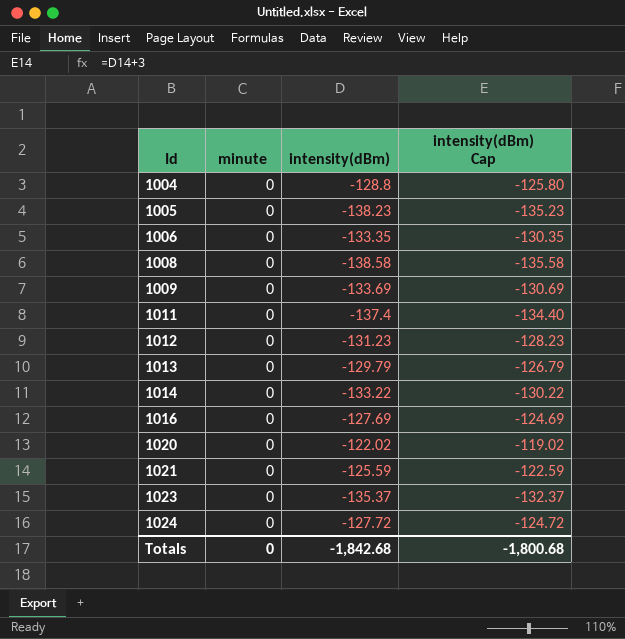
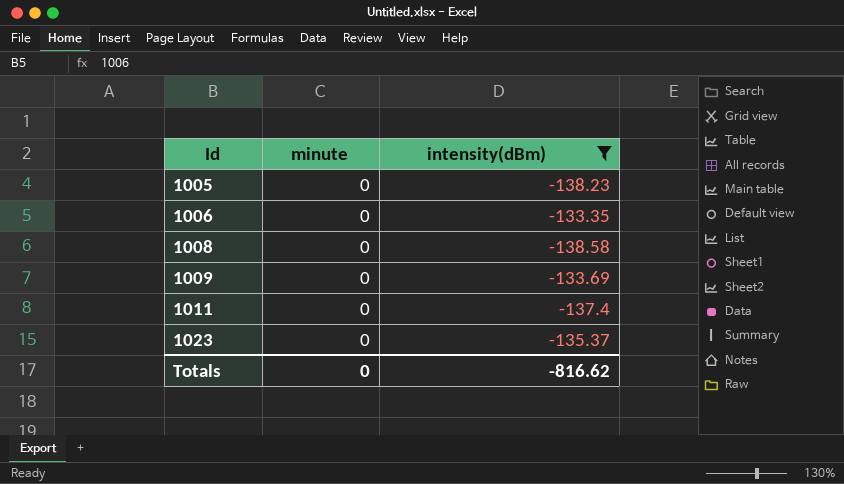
filter: none -> intensity(dBm) <= -133.35
column intensity(dBm) Cap | formula: [intensity(dBm)] + 3 -> none
Totals | intensity(dBm): -1,842.68 -> -816.62

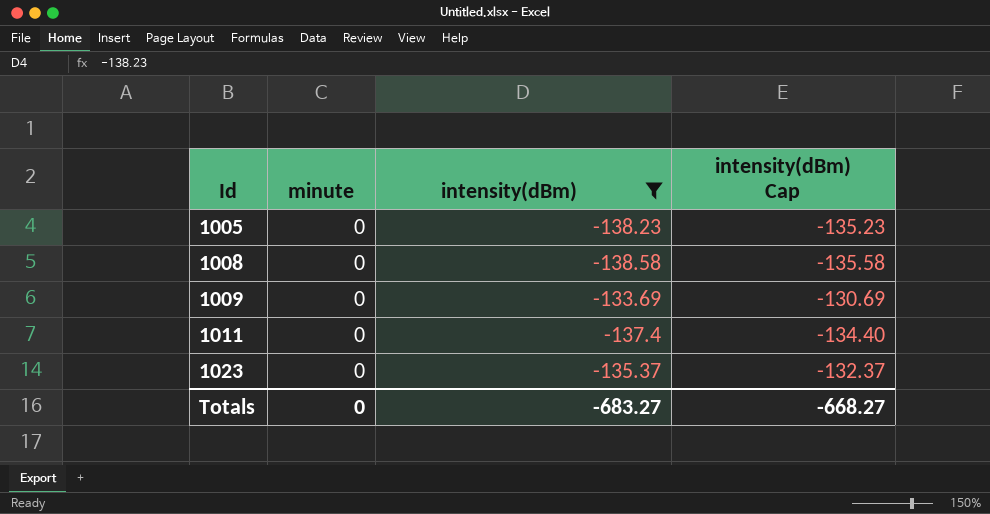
column intensity(dBm) Cap | formula: none -> [intensity(dBm)] + 3
row 1006: 0 | -133.35 -> none
Totals | intensity(dBm): -816.62 -> -683.27

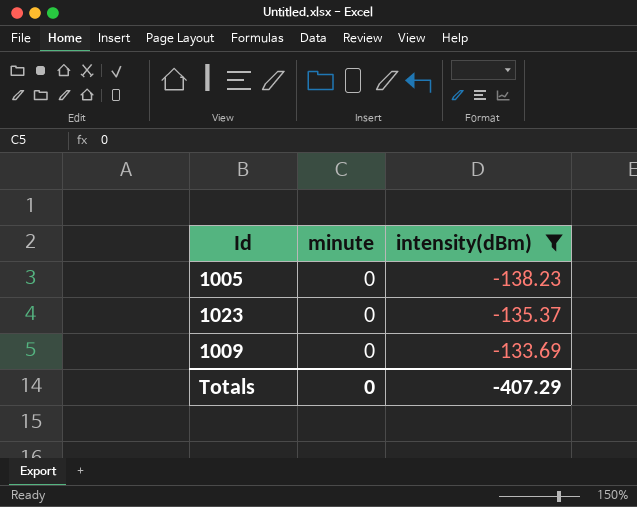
row order: Id ascending -> intensity(dBm) ascending
column intensity(dBm) Cap | formula: [intensity(dBm)] + 3 -> none
row 1008: 0 | -138.58 | -135.58 -> none
row 1011: 0 | -137.4 | -134.40 -> none
Totals | intensity(dBm): -683.27 -> -407.29

